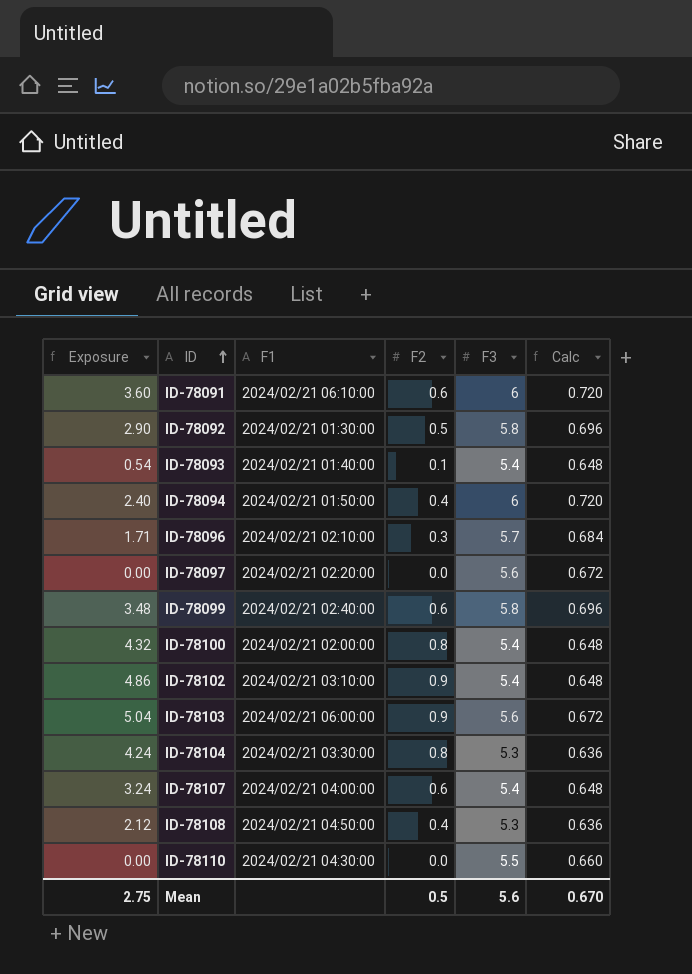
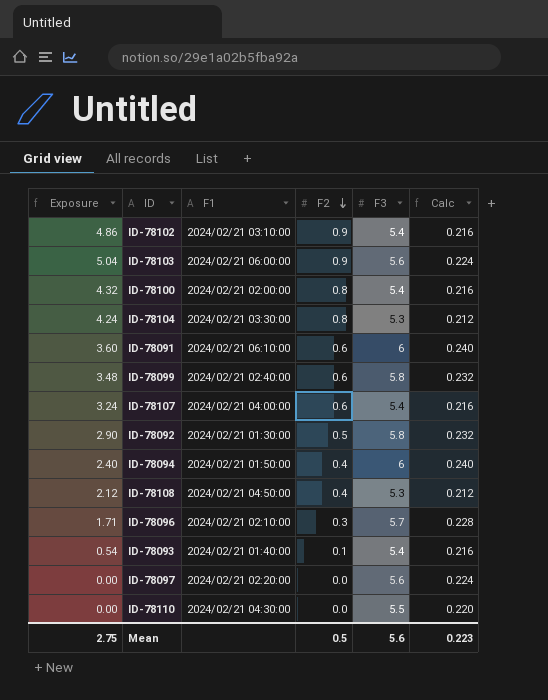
row order: ID ascending -> F2 descending
column Calc | formula: [F3] * 0.12 -> [F3] * 0.04
Mean | Calc: 0.670 -> 0.223

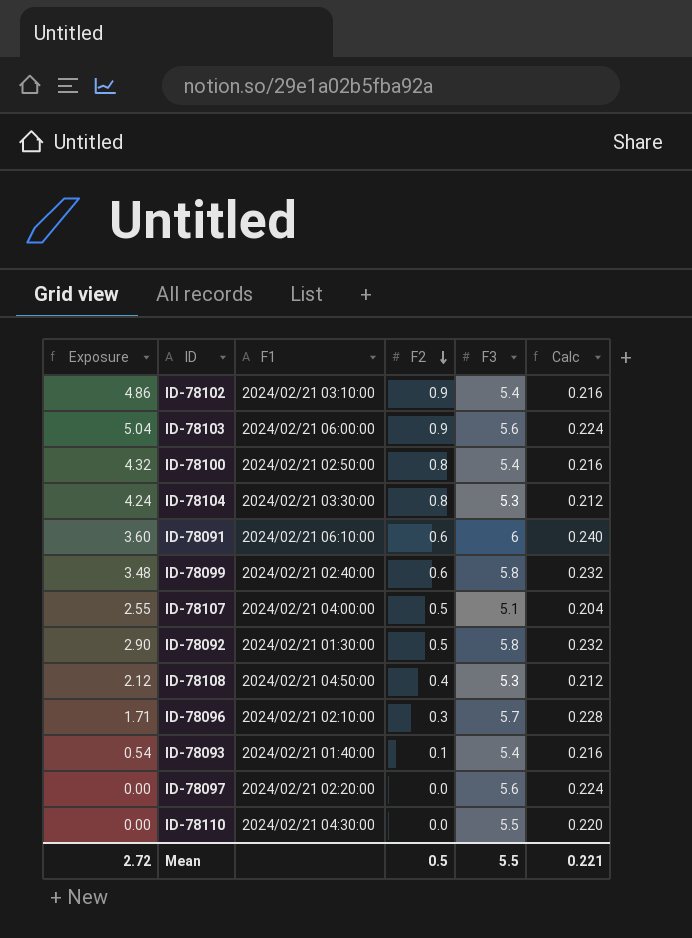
row ID-78094: 2.40 | 2024/02/21 01:50:00 | 0.4 | 6 | 0.240 -> none
ID-78100 | F1: 2024/02/21 02:00:00 -> 2024/02/21 02:50:00
ID-78107 | Exposure: 3.24 -> 2.55
ID-78107 | F2: 0.6 -> 0.5
ID-78107 | F3: 5.4 -> 5.1
ID-78107 | Calc: 0.216 -> 0.204
Mean | Exposure: 2.75 -> 2.72
Mean | F3: 5.6 -> 5.5
Mean | Calc: 0.223 -> 0.221

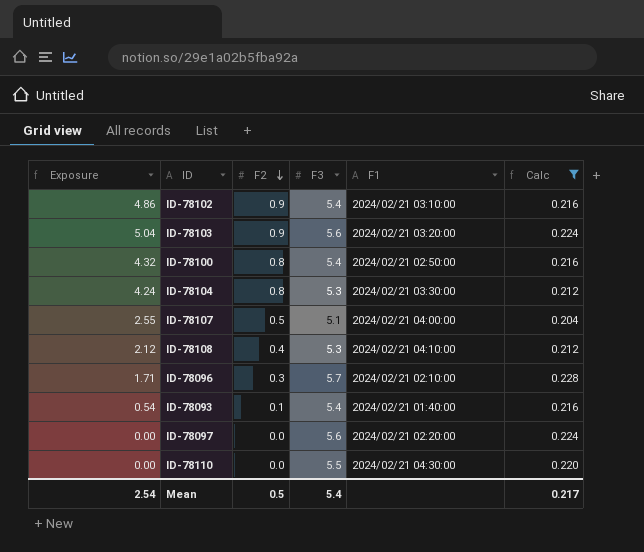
filter: none -> Calc <= 0.228
column F1 | position: 3 -> 5
ID-78103 | F1: 2024/02/21 06:00:00 -> 2024/02/21 03:20:00
ID-78108 | F1: 2024/02/21 04:50:00 -> 2024/02/21 04:10:00
Mean | Exposure: 2.72 -> 2.54
Mean | F3: 5.5 -> 5.4
Mean | Calc: 0.221 -> 0.217

